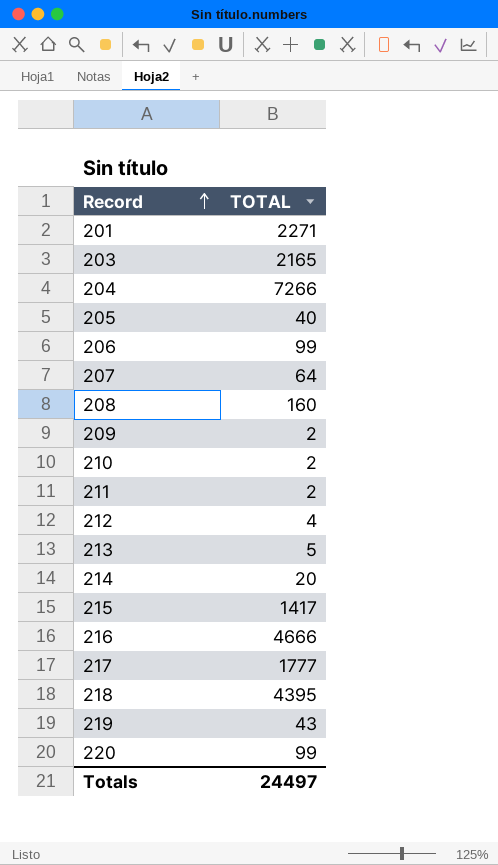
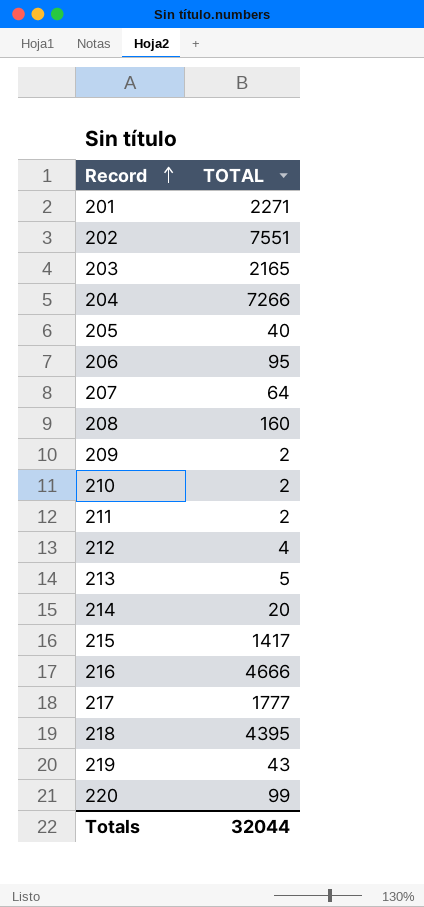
row 202: none -> 7551
206 | TOTAL: 99 -> 95
Totals | TOTAL: 24497 -> 32044

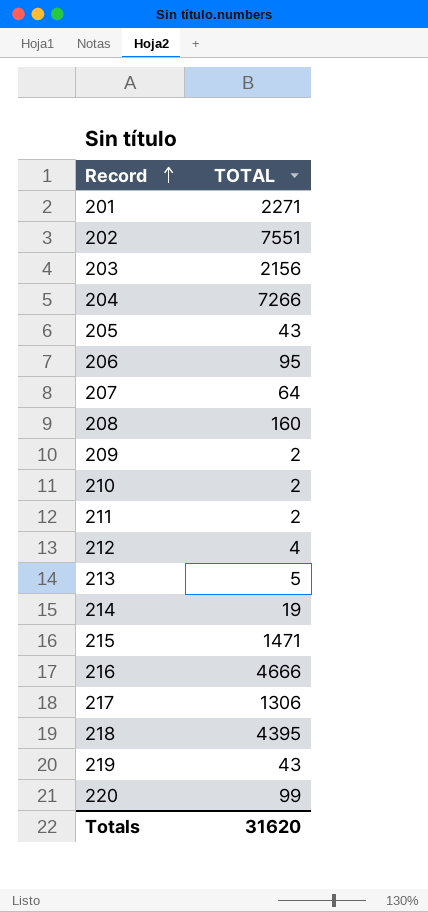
203 | TOTAL: 2165 -> 2156
205 | TOTAL: 40 -> 43
214 | TOTAL: 20 -> 19
215 | TOTAL: 1417 -> 1471
217 | TOTAL: 1777 -> 1306
Totals | TOTAL: 32044 -> 31620

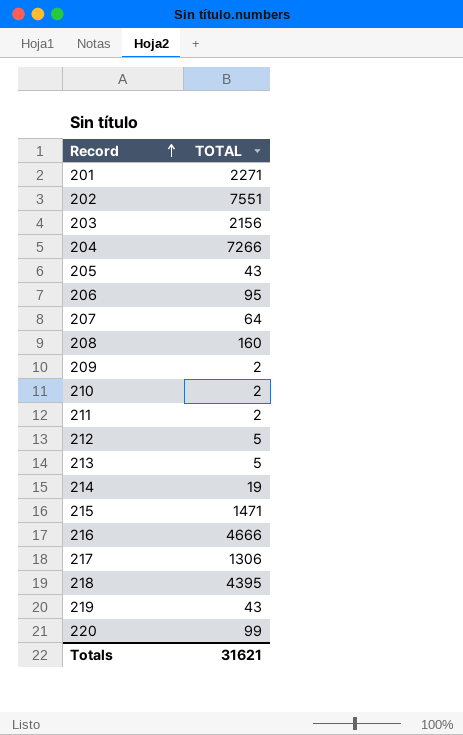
212 | TOTAL: 4 -> 5
Totals | TOTAL: 31620 -> 31621

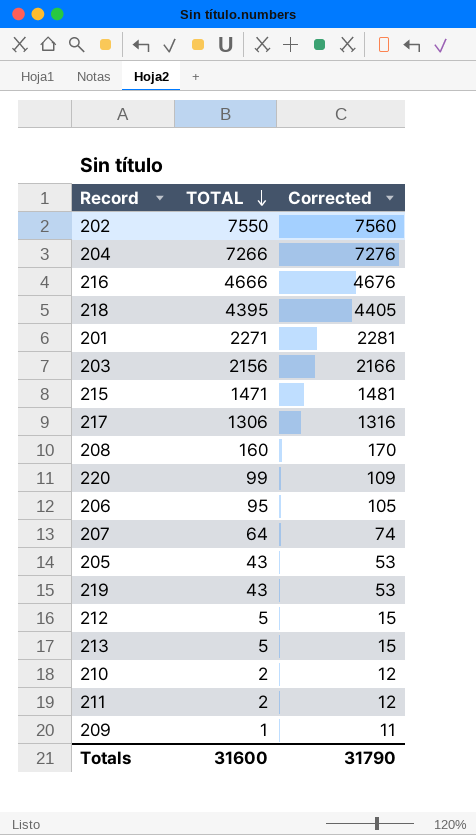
row order: Record ascending -> TOTAL descending
column Corrected | formula: none -> [TOTAL] + 10
row 214: 19 -> none
202 | TOTAL: 7551 -> 7550
209 | TOTAL: 2 -> 1
Totals | TOTAL: 31621 -> 31600

